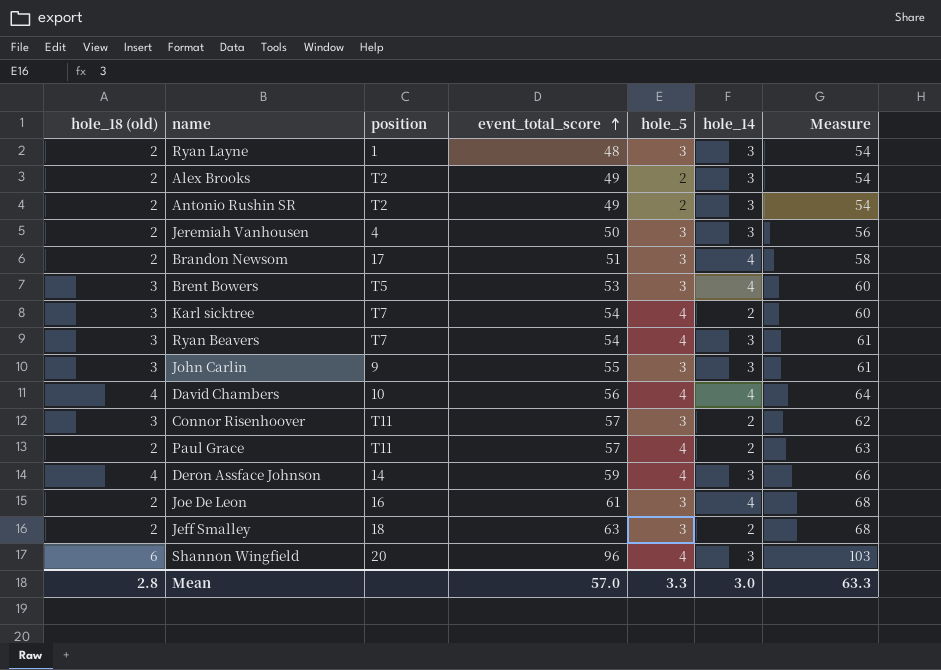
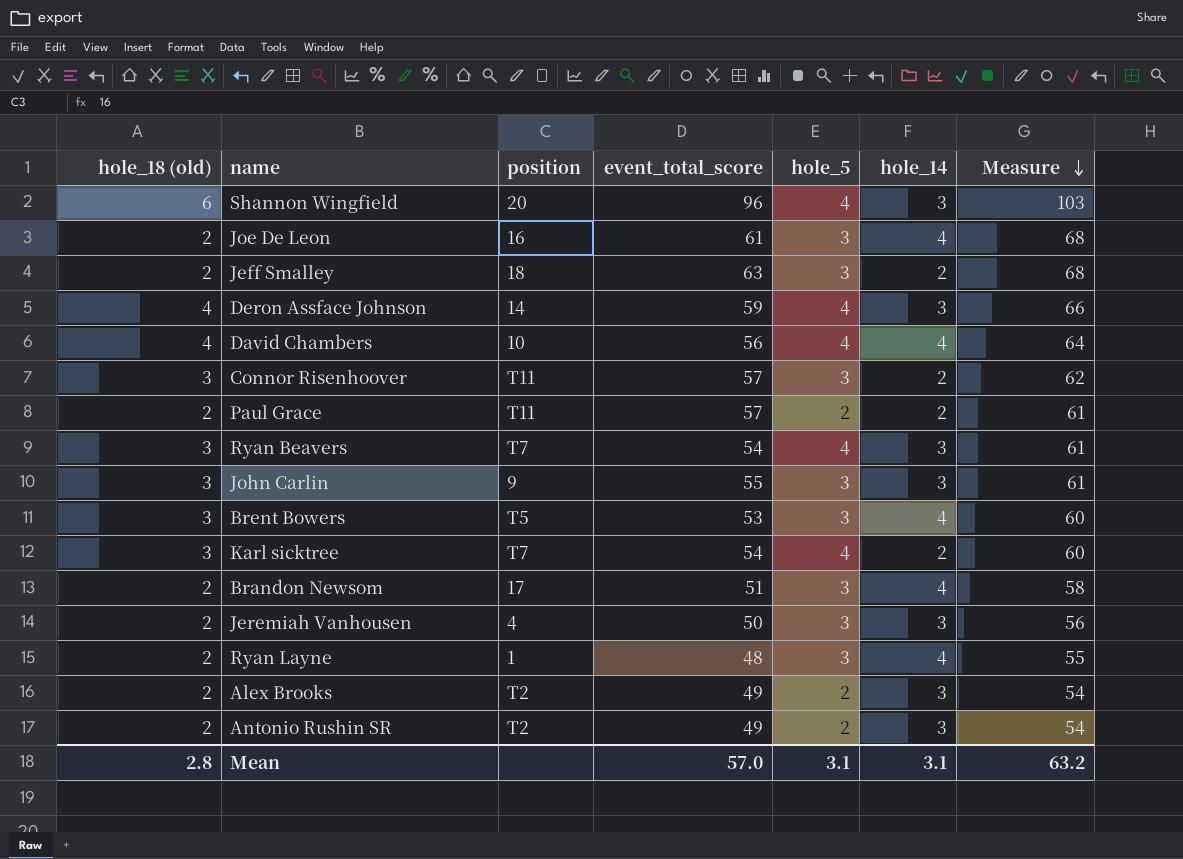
row order: event_total_score ascending -> Measure descending
Paul Grace | hole_5: 4 -> 2
Paul Grace | Measure: 63 -> 61
Ryan Layne | hole_14: 3 -> 4
Ryan Layne | Measure: 54 -> 55
Mean | hole_5: 3.3 -> 3.1
Mean | hole_14: 3.0 -> 3.1
Mean | Measure: 63.3 -> 63.2

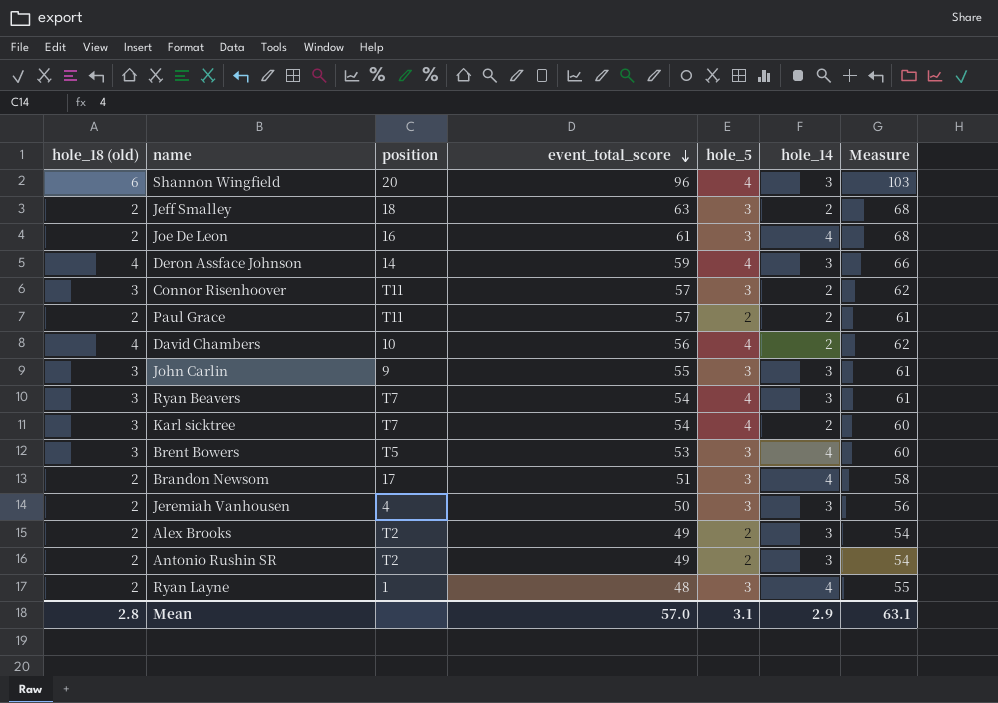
row order: Measure descending -> event_total_score descending
David Chambers | hole_14: 4 -> 2
David Chambers | Measure: 64 -> 62
Mean | hole_14: 3.1 -> 2.9
Mean | Measure: 63.2 -> 63.1

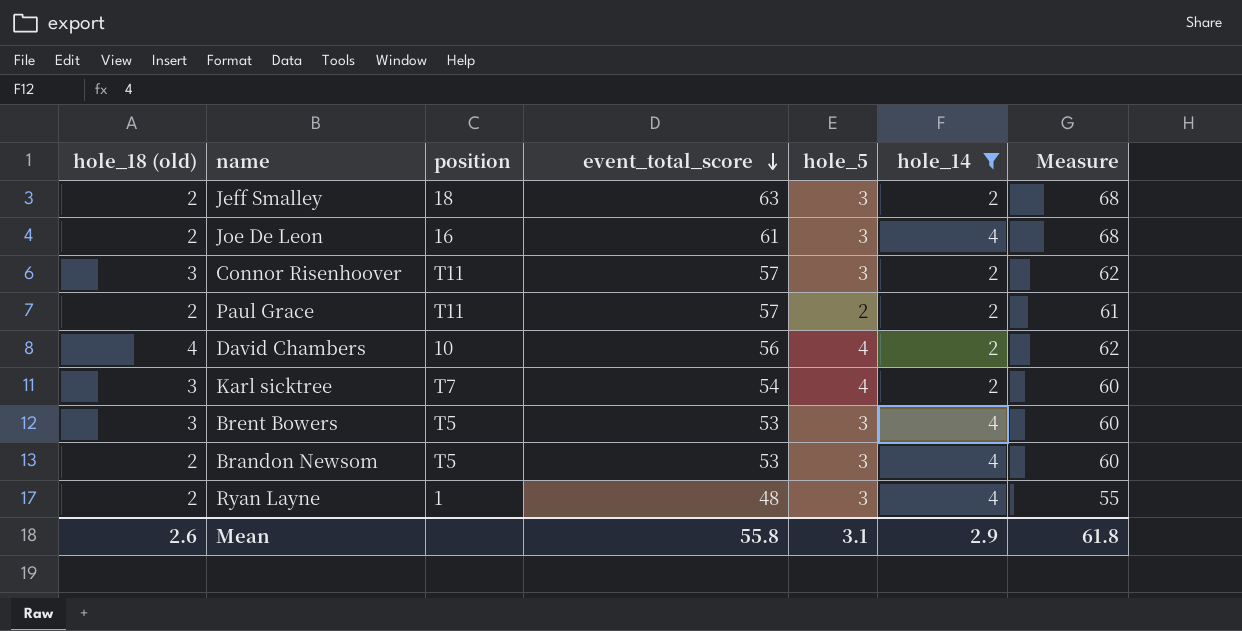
filter: none -> hole_14 != 3
Brandon Newsom | position: 17 -> T5
Brandon Newsom | event_total_score: 51 -> 53
Brandon Newsom | Measure: 58 -> 60
Mean | hole_18 (old): 2.8 -> 2.6
Mean | event_total_score: 57.0 -> 55.8
Mean | Measure: 63.1 -> 61.8

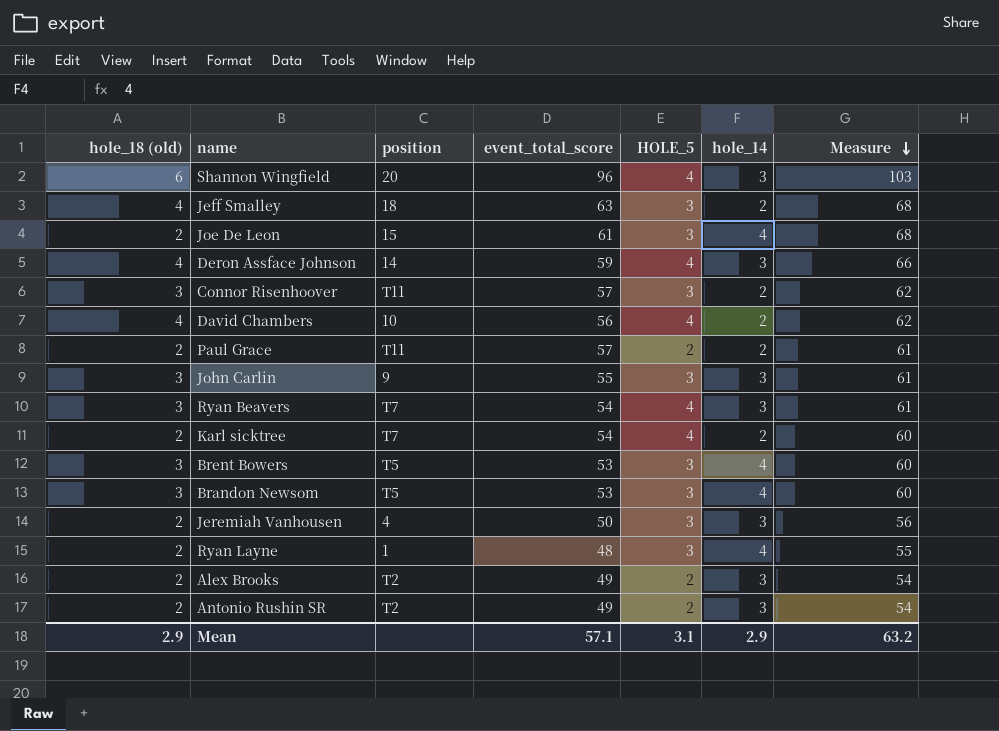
filter: hole_14 != 3 -> none
row order: event_total_score descending -> Measure descending
column name: hole_5 -> HOLE_5
Jeff Smalley | hole_18 (old): 2 -> 4
Joe De Leon | position: 16 -> 15
Karl sicktree | hole_18 (old): 3 -> 2
Brandon Newsom | hole_18 (old): 2 -> 3
Mean | hole_18 (old): 2.6 -> 2.9
Mean | event_total_score: 55.8 -> 57.1
Mean | Measure: 61.8 -> 63.2

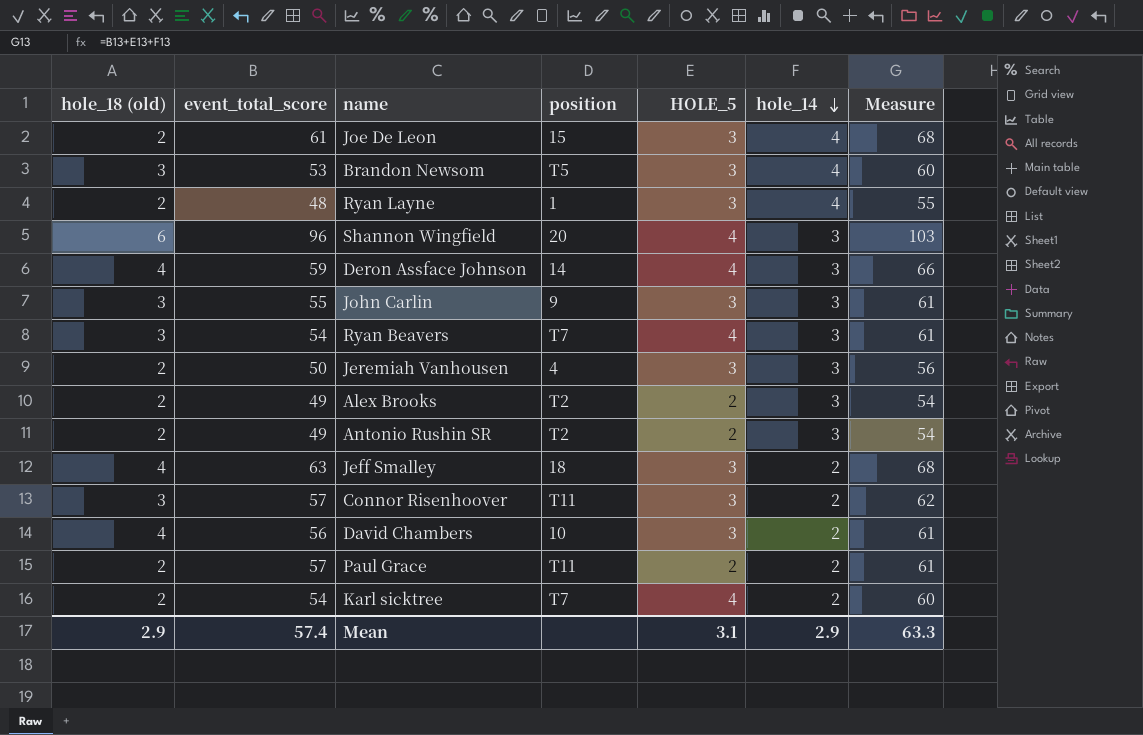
row order: Measure descending -> hole_14 descending
column event_total_score | position: 4 -> 2
row Brent Bowers: 3 | T5 | 53 | 3 | 4 | 60 -> none
David Chambers | HOLE_5: 4 -> 3
David Chambers | Measure: 62 -> 61
Mean | event_total_score: 57.1 -> 57.4
Mean | Measure: 63.2 -> 63.3

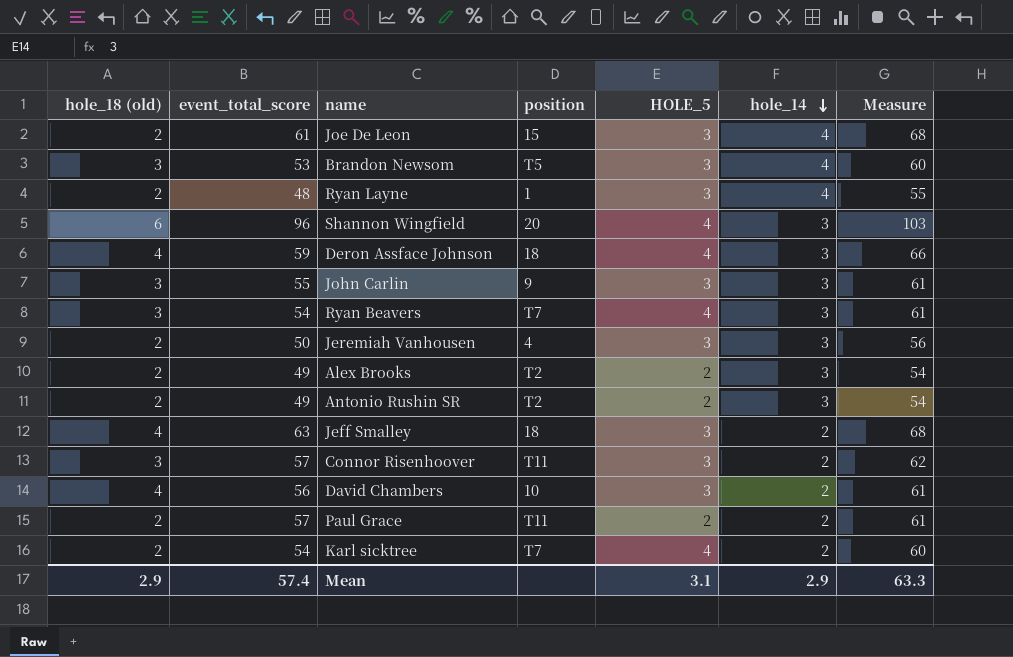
Deron Assface Johnson | position: 14 -> 18

